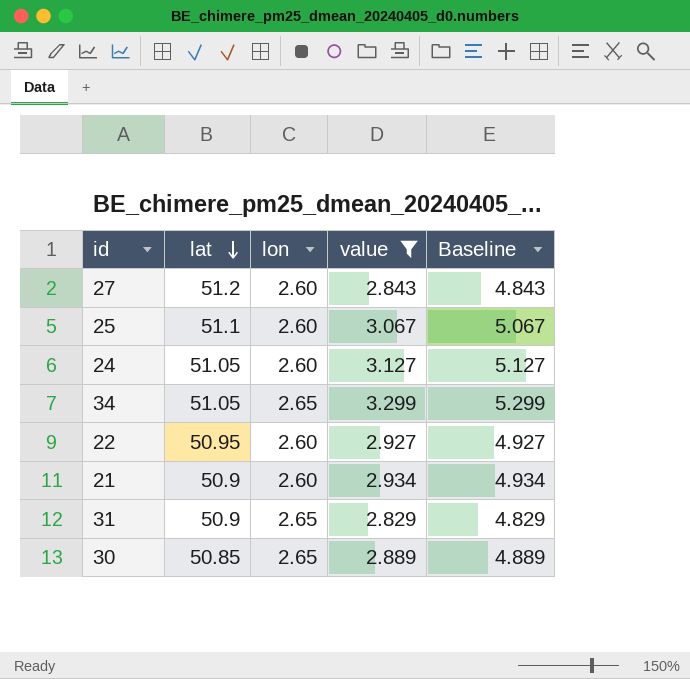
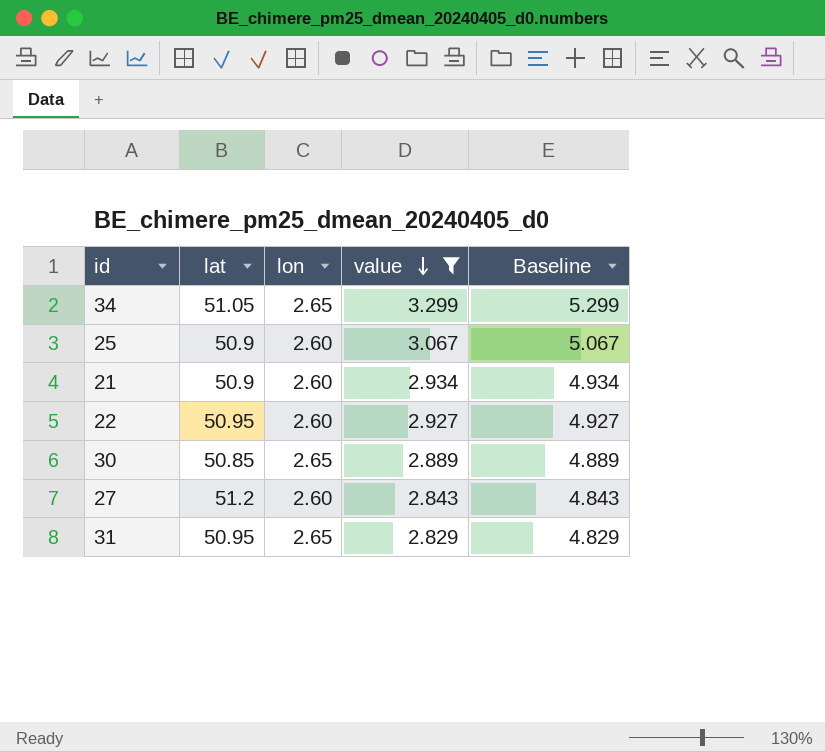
row order: lat descending -> value descending
row 24: 51.05 | 2.60 | 3.127 | 5.127 -> none
25 | lat: 51.1 -> 50.9
31 | lat: 50.9 -> 50.95

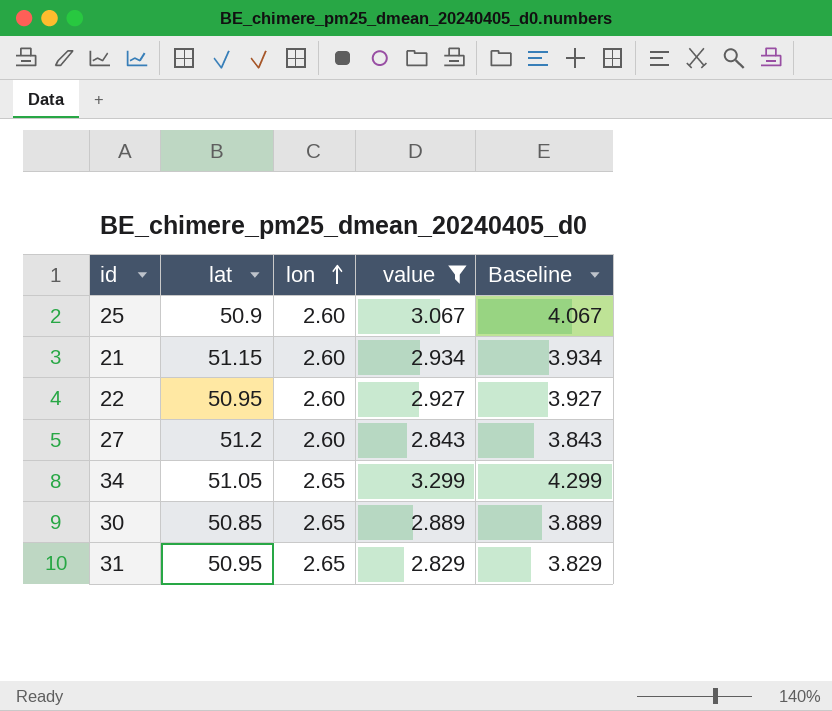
row order: value descending -> lon ascending
column Baseline | formula: [value] + 2 -> [value] + 1
21 | lat: 50.9 -> 51.15

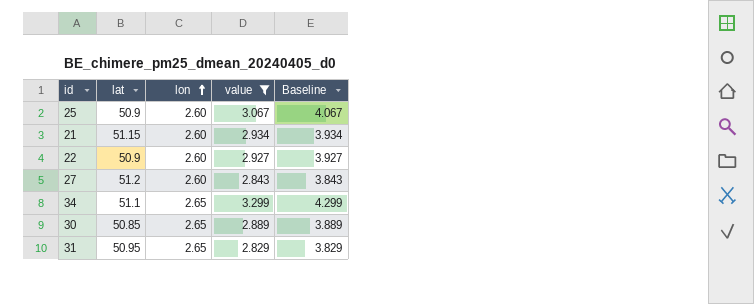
22 | lat: 50.95 -> 50.9
34 | lat: 51.05 -> 51.1

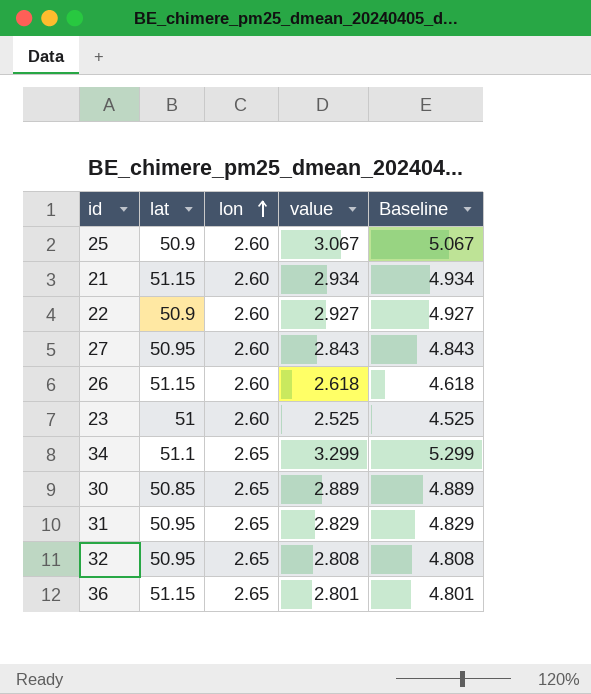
filter: value >= 2.829 -> none
column Baseline | formula: [value] + 1 -> [value] + 2
27 | lat: 51.2 -> 50.95

